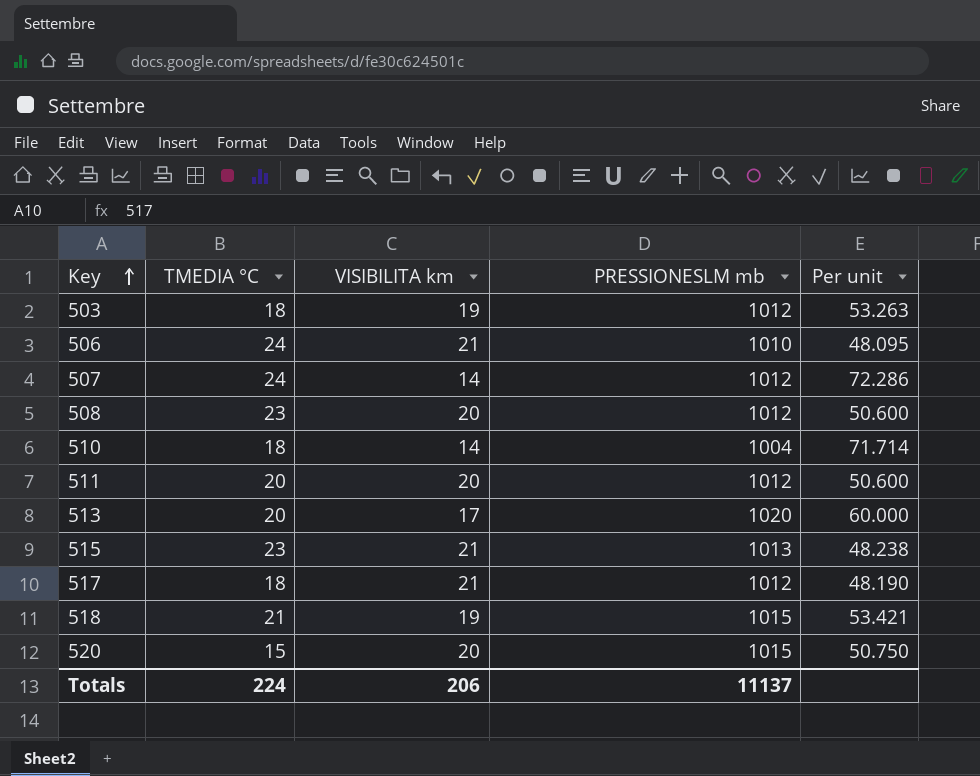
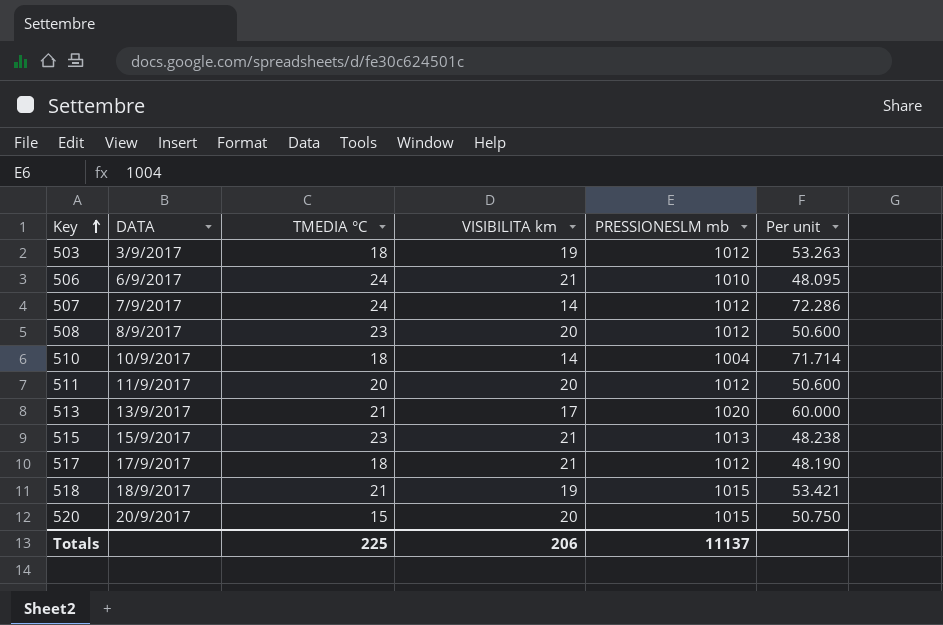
column DATA | position: none -> 2
513 | TMEDIA °C: 20 -> 21
Totals | TMEDIA °C: 224 -> 225

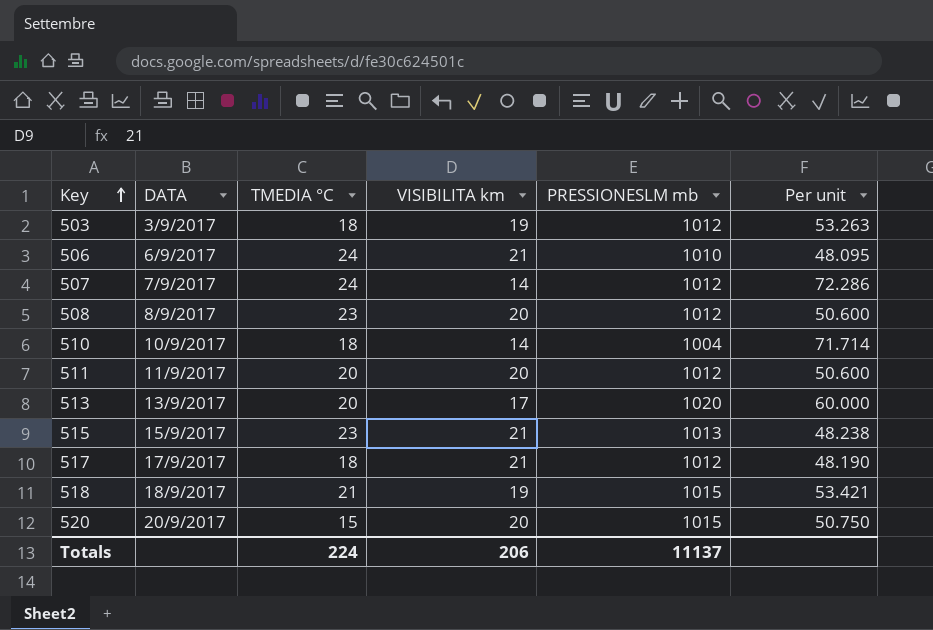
513 | TMEDIA °C: 21 -> 20
Totals | TMEDIA °C: 225 -> 224

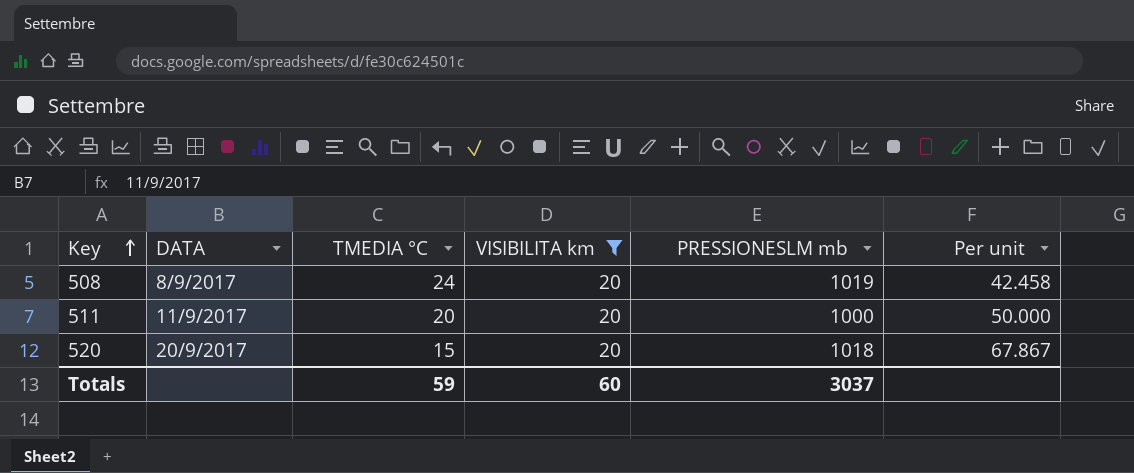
filter: none -> VISIBILITA km = 20
column Per unit | formula: [PRESSIONESLM mb] / [VISIBILITA km] -> [PRESSIONESLM mb] / [TMEDIA °C]
508 | TMEDIA °C: 23 -> 24
508 | PRESSIONESLM mb: 1012 -> 1019
511 | PRESSIONESLM mb: 1012 -> 1000
520 | PRESSIONESLM mb: 1015 -> 1018
Totals | TMEDIA °C: 224 -> 59
Totals | VISIBILITA km: 206 -> 60
Totals | PRESSIONESLM mb: 11137 -> 3037

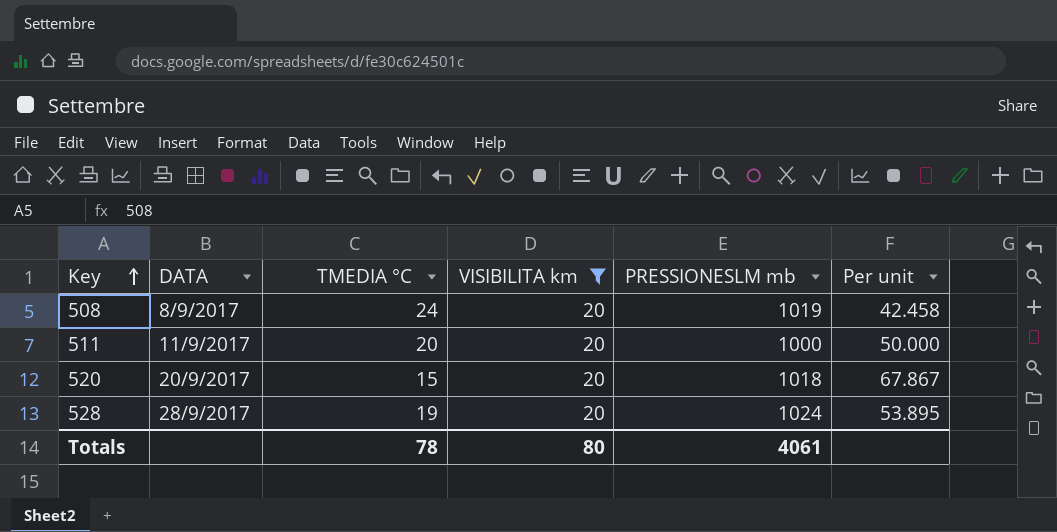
row 528: none -> 28/9/2017 | 19 | 20 | 1024 | 53.895
Totals | TMEDIA °C: 59 -> 78
Totals | VISIBILITA km: 60 -> 80
Totals | PRESSIONESLM mb: 3037 -> 4061

